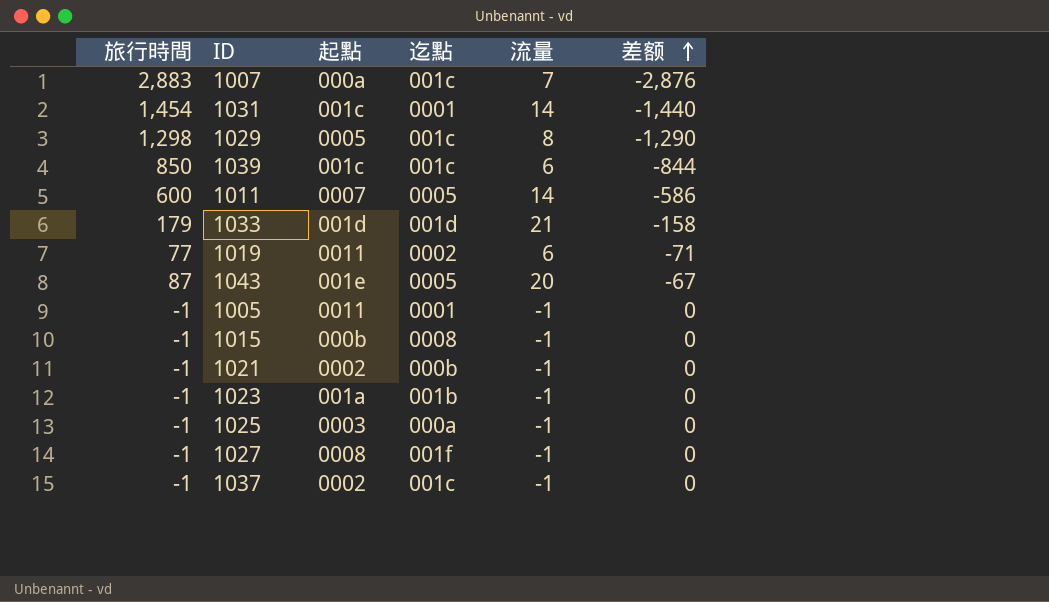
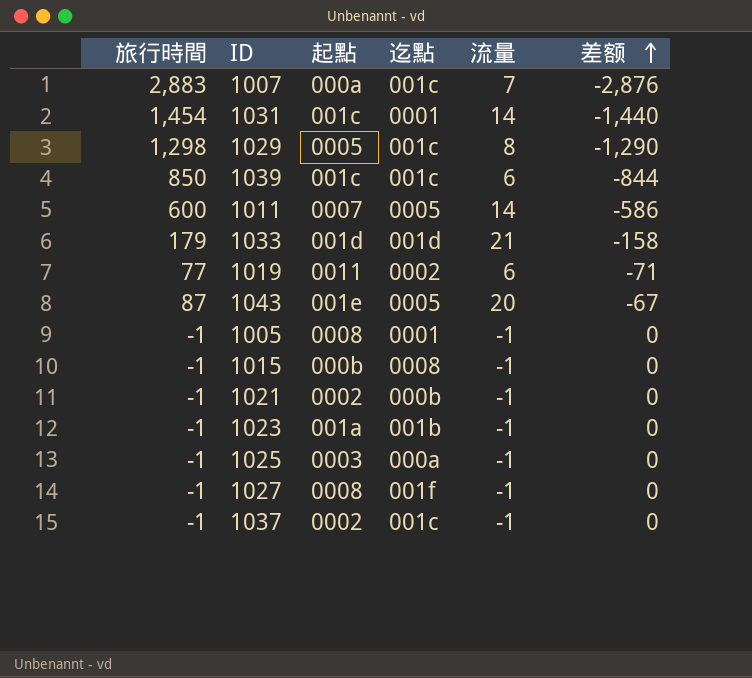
1005 | 起點: 0011 -> 0008

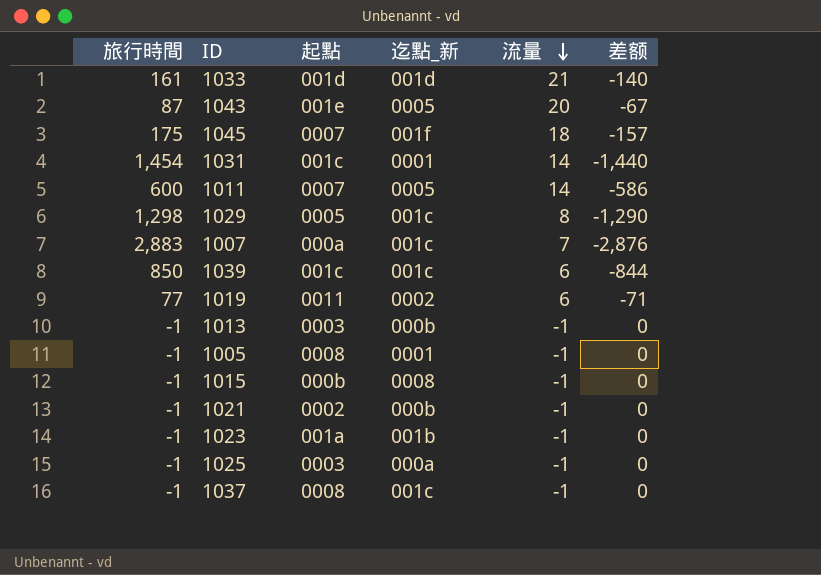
row order: 差额 ascending -> 流量 descending
column name: 迄點 -> 迄點_新
row 1027: -1 | 0008 | 001f | -1 | 0 -> none
1033 | 旅行時間: 179 -> 161
1033 | 差额: -158 -> -140
row 1045: none -> 175 | 0007 | 001f | 18 | -157
row 1013: none -> -1 | 0003 | 000b | -1 | 0
1037 | 起點: 0002 -> 0008

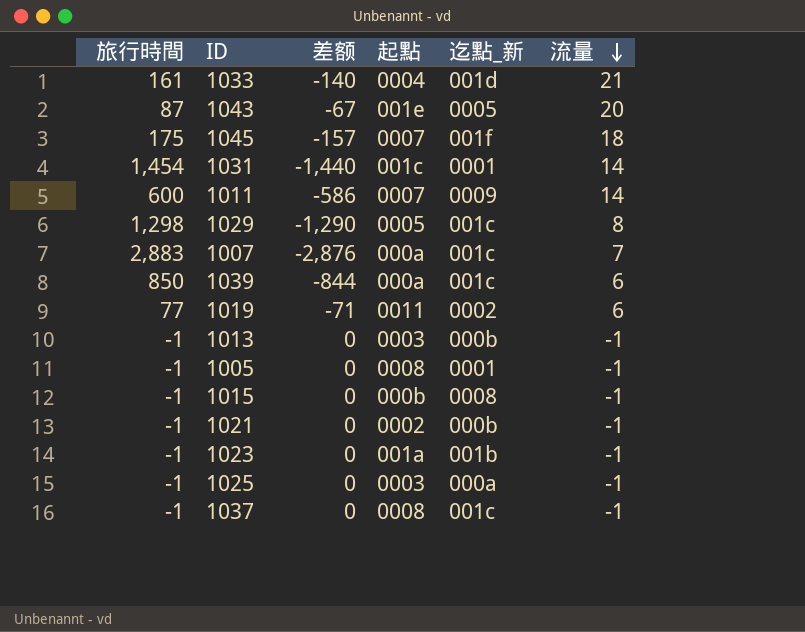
column 差额 | position: 6 -> 3
1033 | 起點: 001d -> 0004
1011 | 迄點_新: 0005 -> 0009
1039 | 起點: 001c -> 000a

